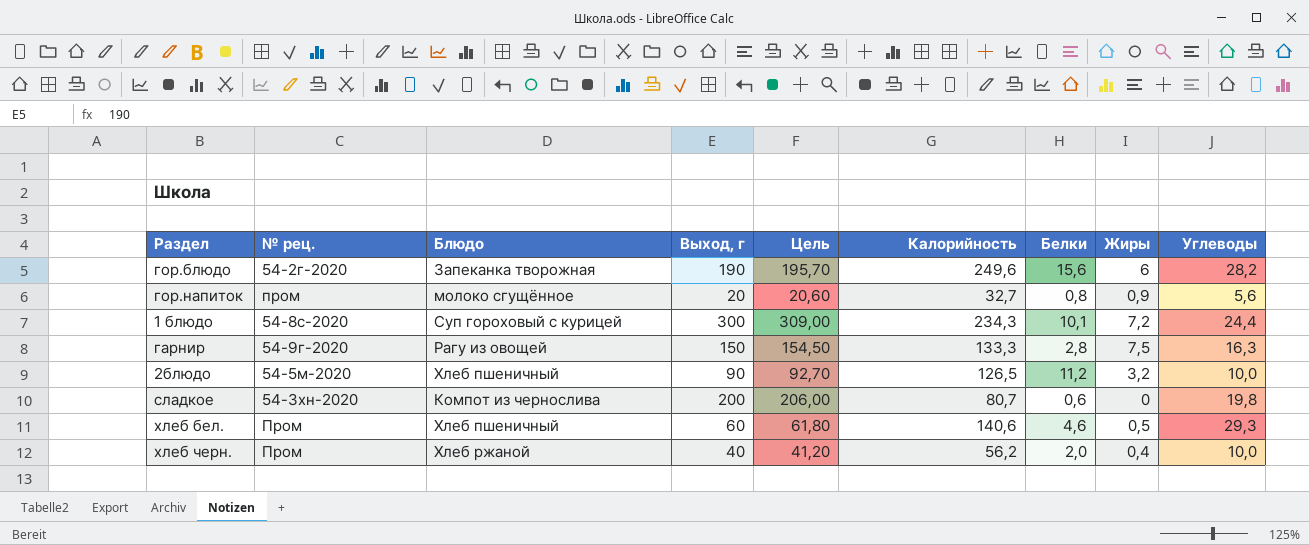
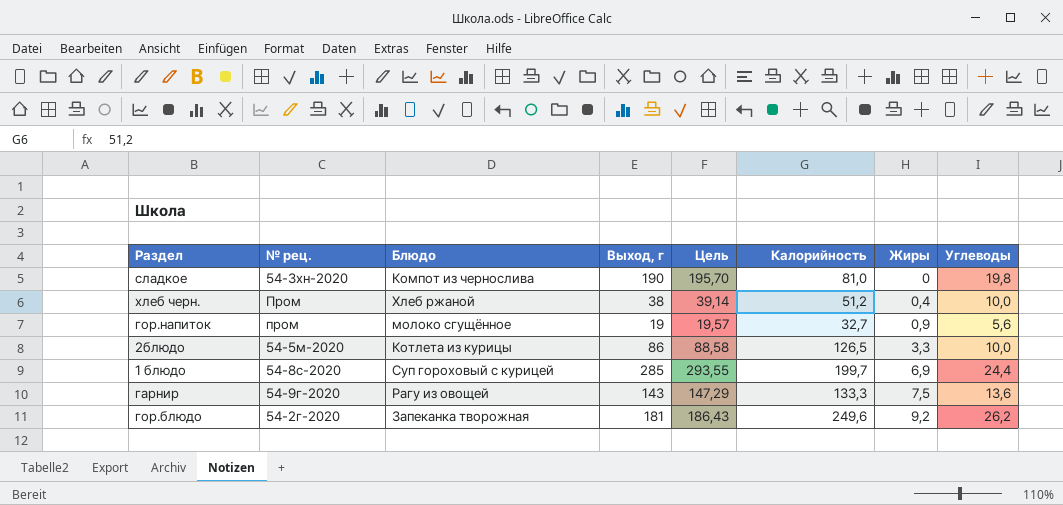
row order: none -> Жиры ascending
column Белки | position: 7 -> none
row хлеб бел.: Пром | Хлеб пшеничный | 60 | 61,80 | 140,6 | 4,6 | 0,5 | 29,3 -> none
сладкое | Выход, г: 200 -> 190
сладкое | Цель: 206,00 -> 195,70
сладкое | Калорийность: 80,7 -> 81,0
хлеб черн. | Выход, г: 40 -> 38
хлеб черн. | Цель: 41,20 -> 39,14
хлеб черн. | Калорийность: 56,2 -> 51,2
гор.напиток | Выход, г: 20 -> 19
гор.напиток | Цель: 20,60 -> 19,57
2блюдо | Блюдо: Хлеб пшеничный -> Котлета из курицы
2блюдо | Выход, г: 90 -> 86
2блюдо | Цель: 92,70 -> 88,58
2блюдо | Жиры: 3,2 -> 3,3
1 блюдо | Выход, г: 300 -> 285
1 блюдо | Цель: 309,00 -> 293,55
1 блюдо | Калорийность: 234,3 -> 199,7
1 блюдо | Жиры: 7,2 -> 6,9
гарнир | Выход, г: 150 -> 143
гарнир | Цель: 154,50 -> 147,29
гарнир | Углеводы: 16,3 -> 13,6
гор.блюдо | Выход, г: 190 -> 181
гор.блюдо | Цель: 195,70 -> 186,43
гор.блюдо | Жиры: 6 -> 9,2
гор.блюдо | Углеводы: 28,2 -> 26,2

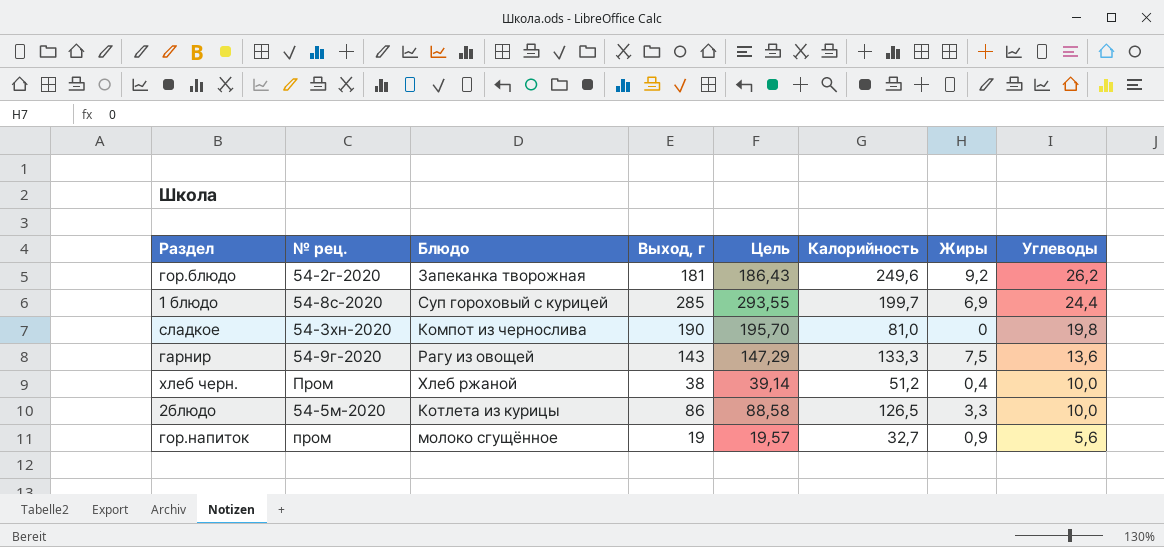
row order: Жиры ascending -> Углеводы descending

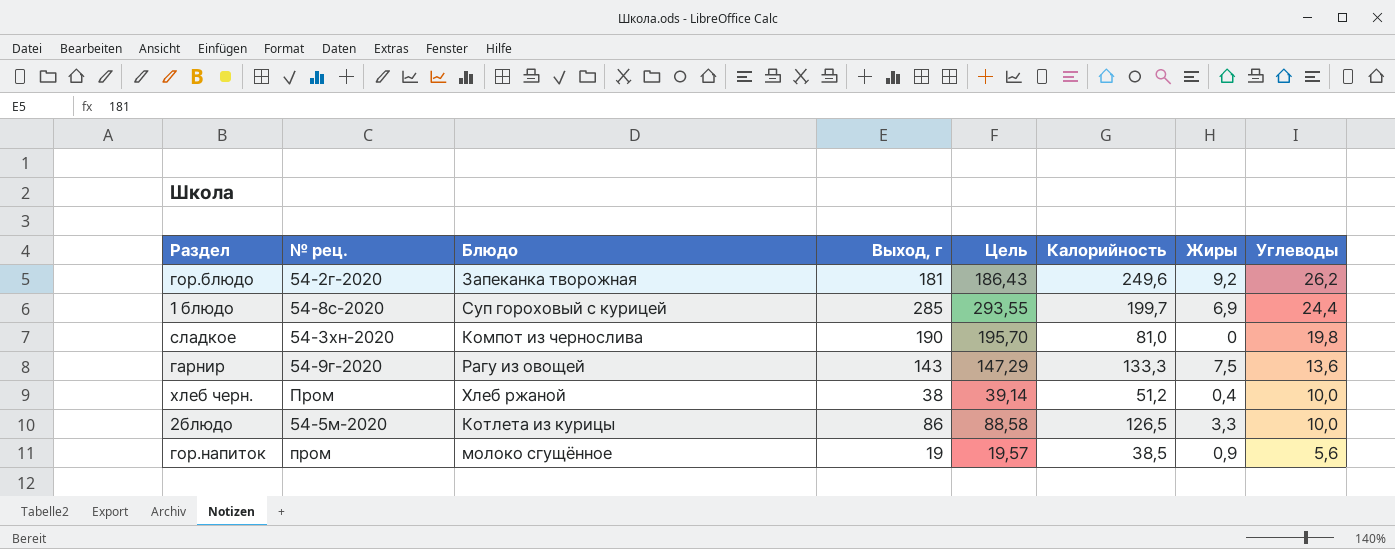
гор.напиток | Калорийность: 32,7 -> 38,5

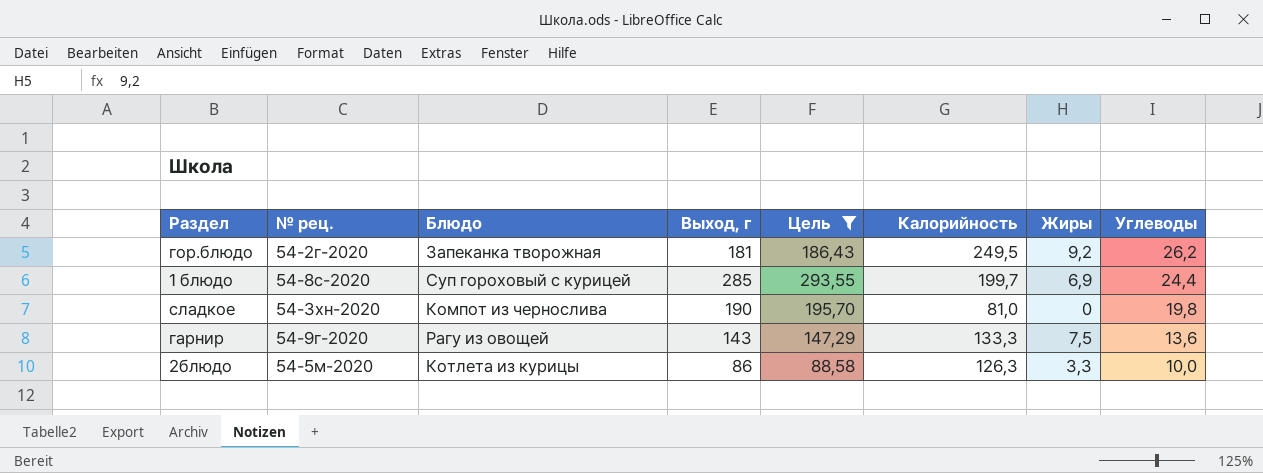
filter: none -> Цель >= 88,58
гор.блюдо | Калорийность: 249,6 -> 249,5
2блюдо | Калорийность: 126,5 -> 126,3

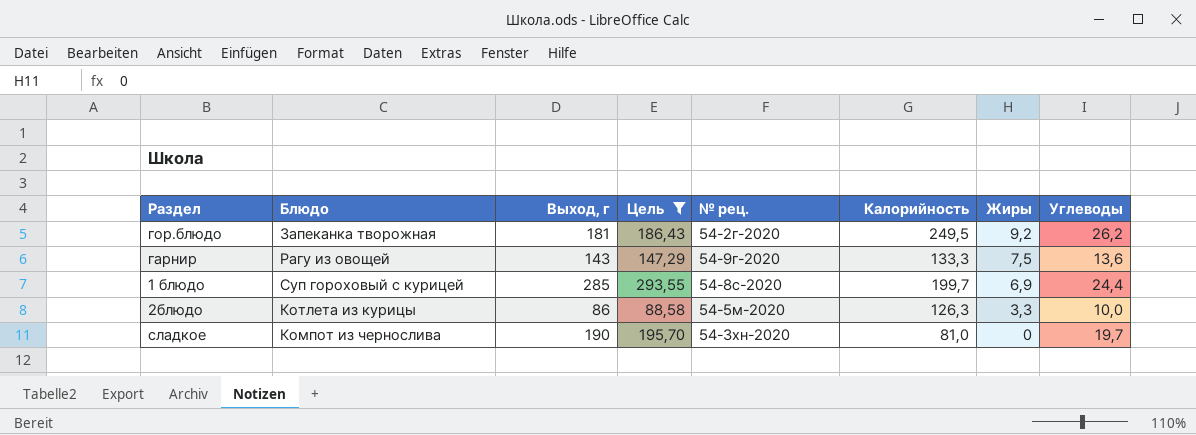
row order: Углеводы descending -> Жиры descending
column № рец. | position: 2 -> 5
сладкое | Углеводы: 19,8 -> 19,7

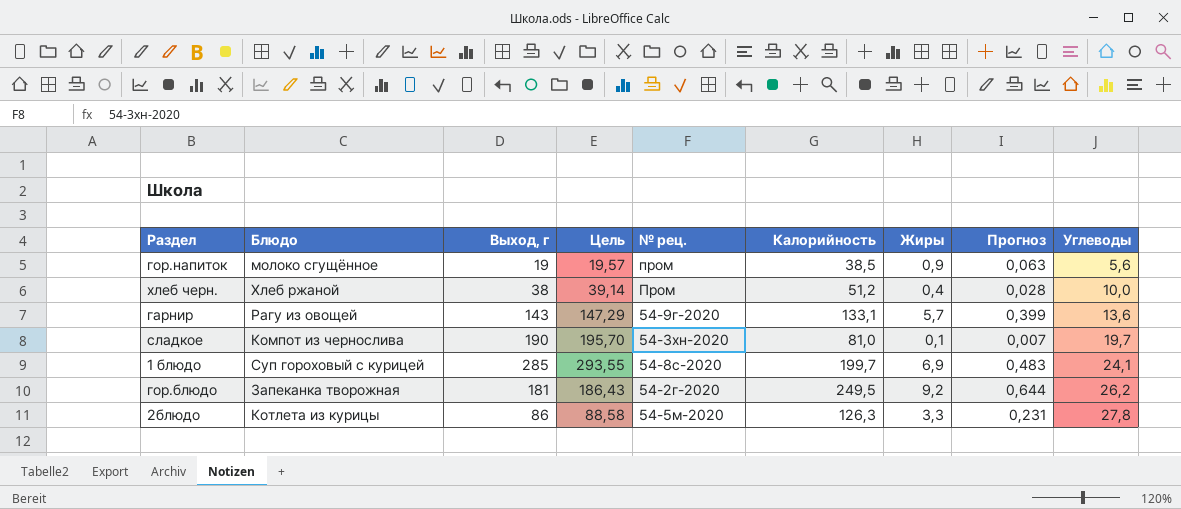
filter: Цель >= 88,58 -> none
row order: Жиры descending -> Углеводы ascending
column Прогноз | formula: none -> [Жиры] * 0,07
гарнир | Калорийность: 133,3 -> 133,1
гарнир | Жиры: 7,5 -> 5,7
сладкое | Жиры: 0 -> 0,1
1 блюдо | Углеводы: 24,4 -> 24,1
2блюдо | Углеводы: 10,0 -> 27,8

